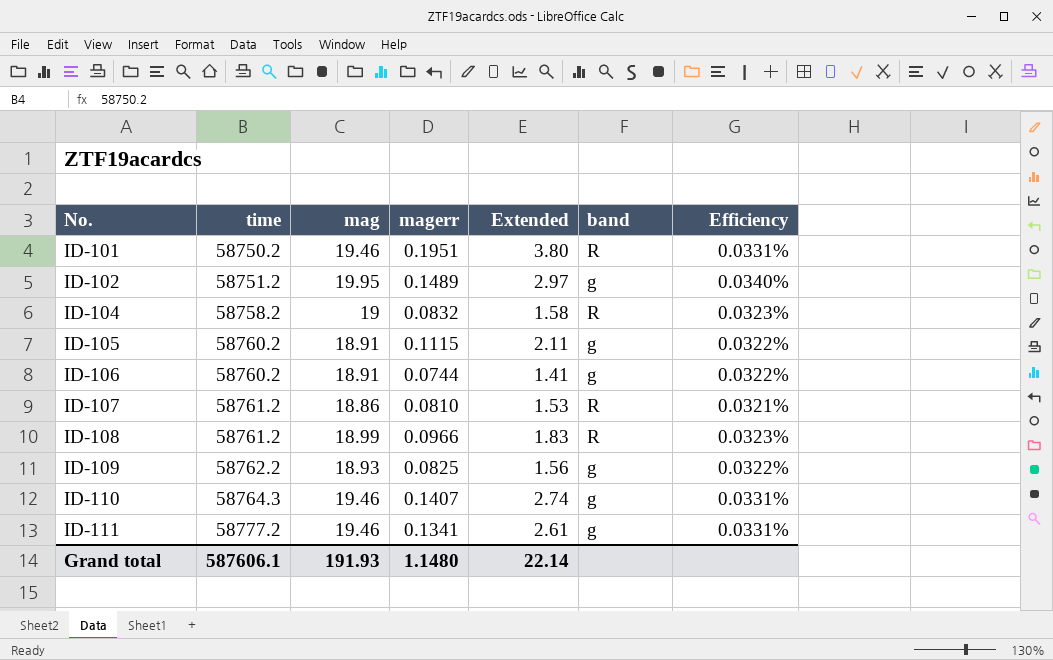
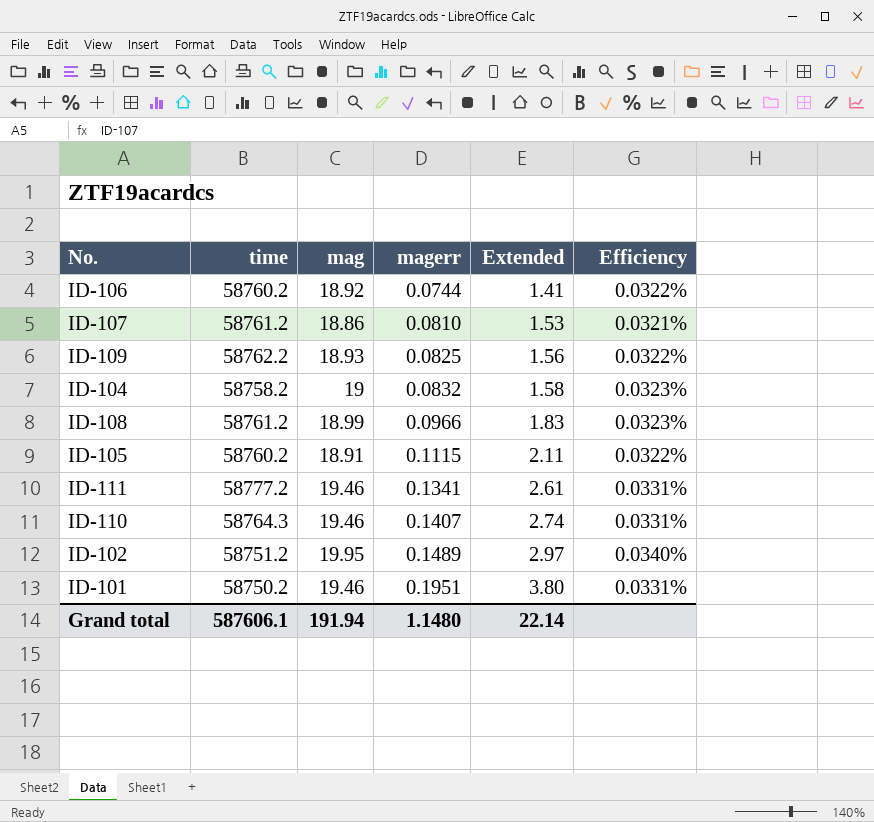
row order: No. ascending -> magerr ascending
column band | position: 6 -> none
ID-106 | mag: 18.91 -> 18.92
Grand total | mag: 191.93 -> 191.94

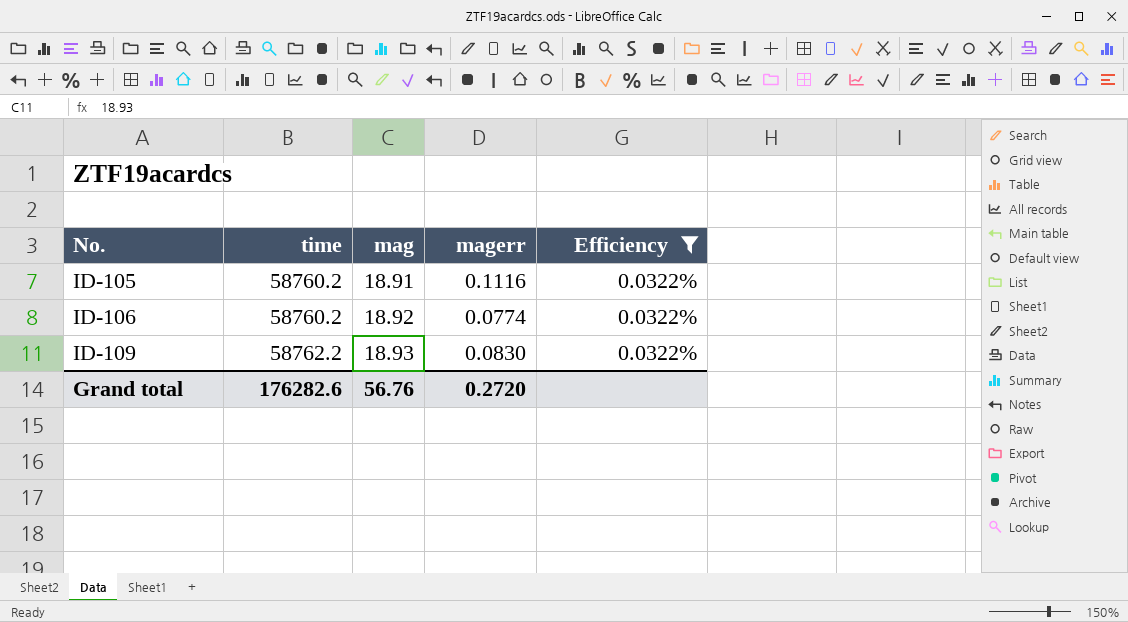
filter: none -> Efficiency = 0.0322%
row order: magerr ascending -> No. ascending
column Extended | formula: [mag] * [magerr] -> none
ID-105 | magerr: 0.1115 -> 0.1116
ID-106 | magerr: 0.0744 -> 0.0774
ID-109 | magerr: 0.0825 -> 0.0830
Grand total | time: 587606.1 -> 176282.6
Grand total | mag: 191.94 -> 56.76
Grand total | magerr: 1.1480 -> 0.2720

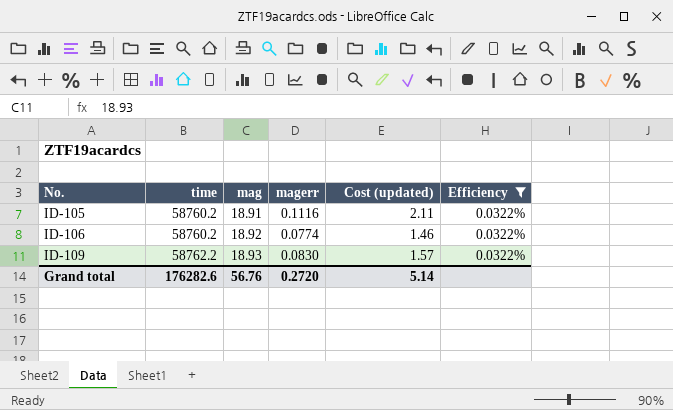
column Cost (updated) | formula: none -> [mag] * [magerr]

